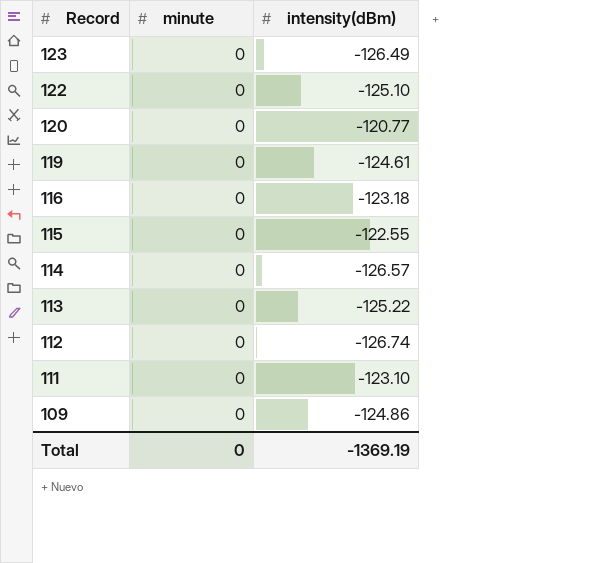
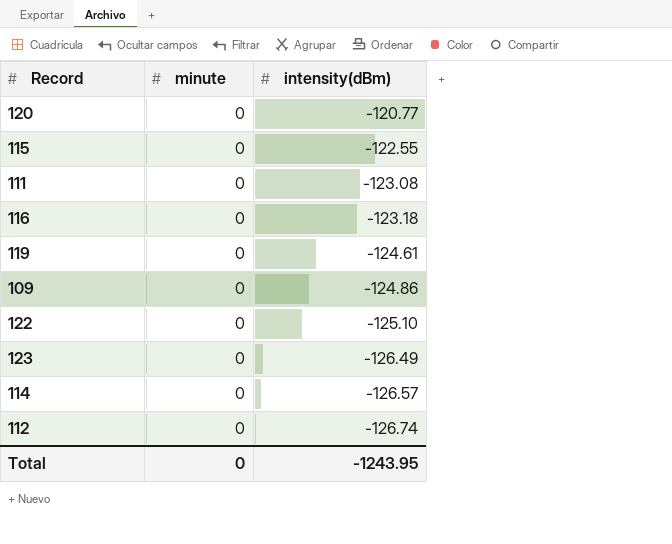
row order: Record descending -> intensity(dBm) descending
row 113: 0 | -125.22 -> none
111 | intensity(dBm): -123.10 -> -123.08
Total | intensity(dBm): -1369.19 -> -1243.95

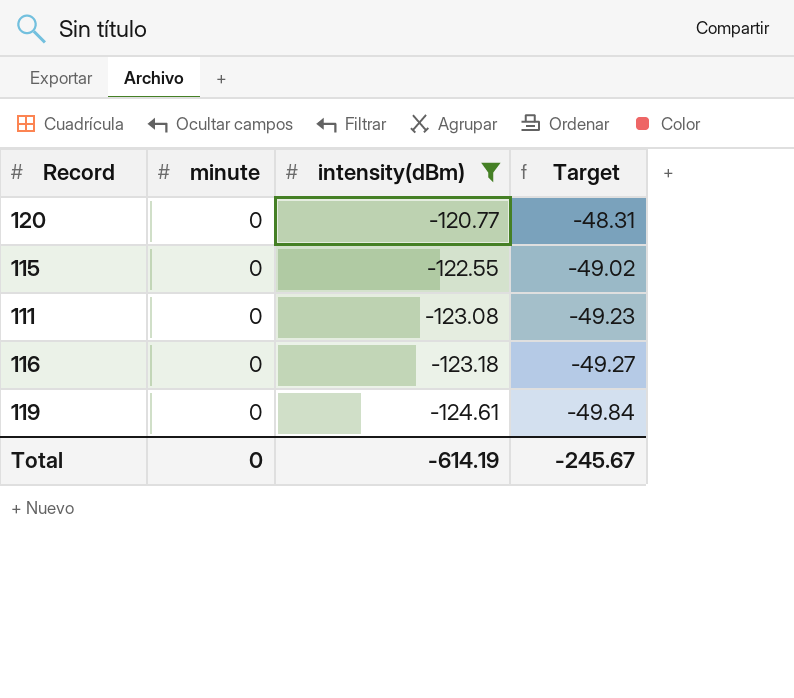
filter: none -> intensity(dBm) >= -124.61
column Target | formula: none -> [intensity(dBm)] * 0.4
Total | intensity(dBm): -1243.95 -> -614.19

